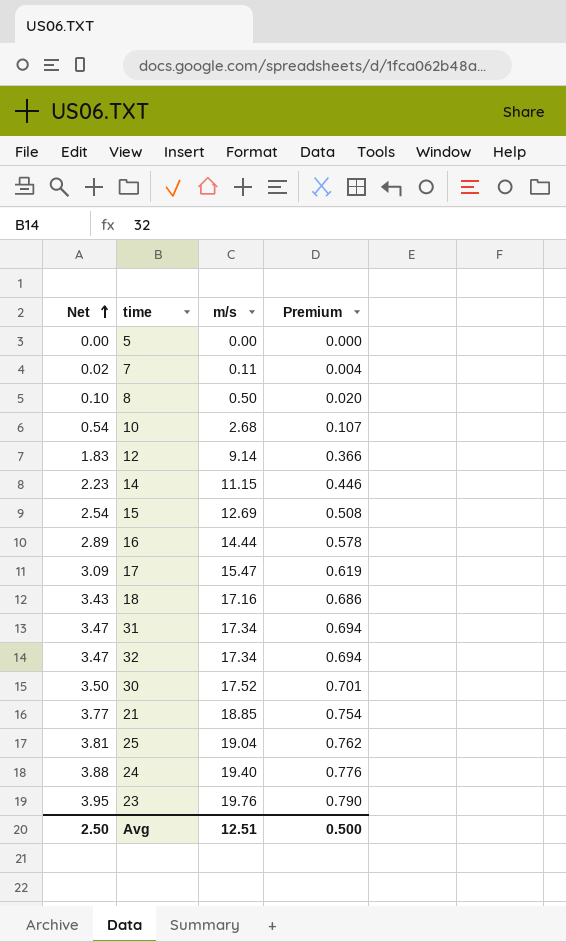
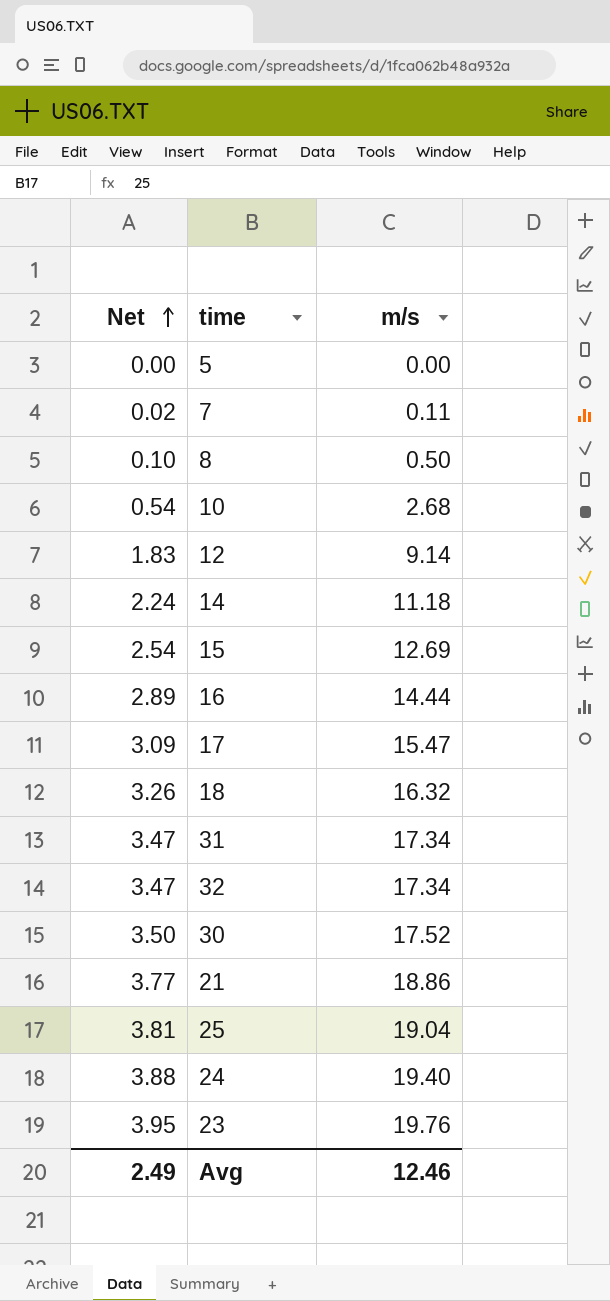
column Premium | formula: [m/s] * 0.04 -> none
14 | Net: 2.23 -> 2.24
14 | m/s: 11.15 -> 11.18
18 | Net: 3.43 -> 3.26
18 | m/s: 17.16 -> 16.32
21 | m/s: 18.85 -> 18.86
Avg | Net: 2.50 -> 2.49
Avg | m/s: 12.51 -> 12.46

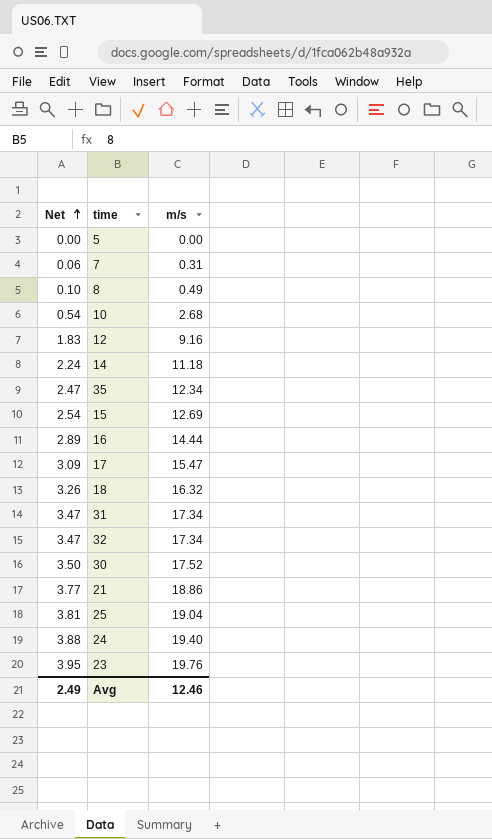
7 | Net: 0.02 -> 0.06
7 | m/s: 0.11 -> 0.31
8 | m/s: 0.50 -> 0.49
12 | m/s: 9.14 -> 9.16
row 35: none -> 2.47 | 12.34

